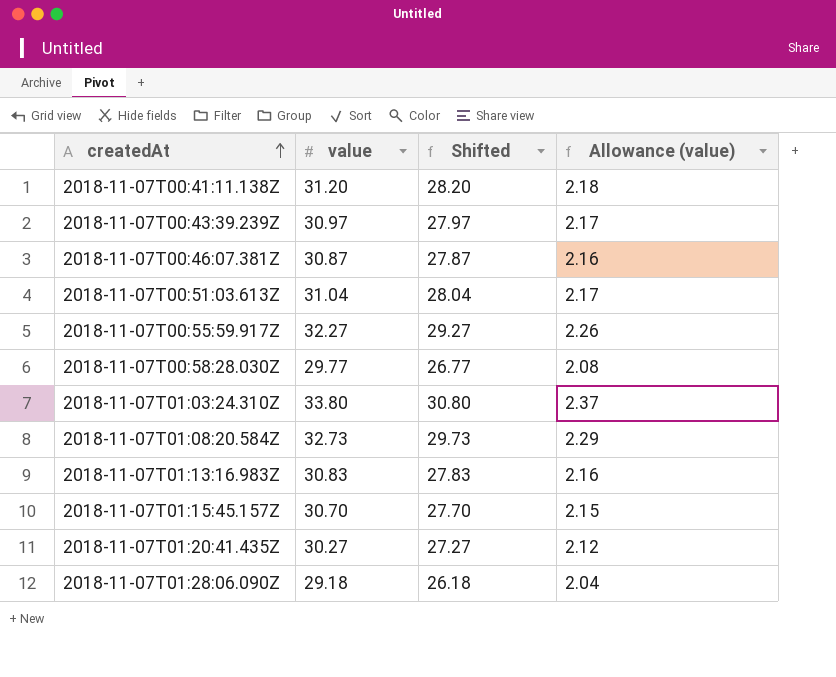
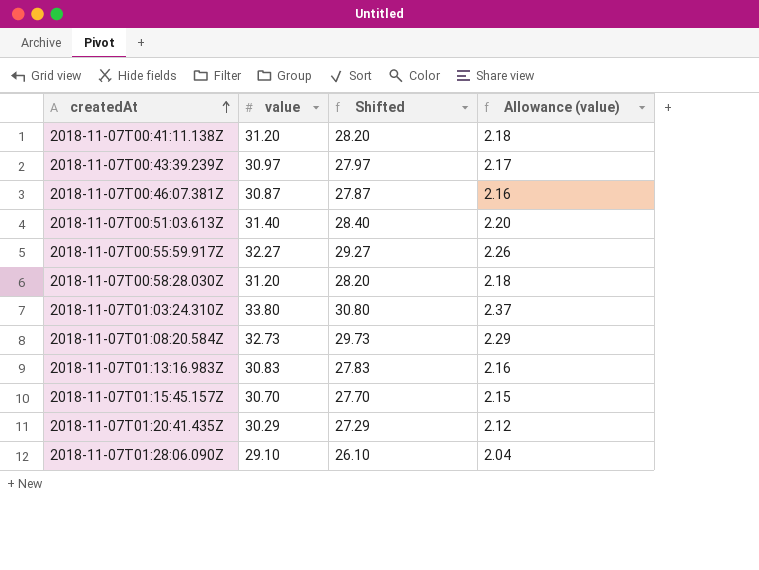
2018-11-07T00:51:03.613Z | value: 31.04 -> 31.40
2018-11-07T00:51:03.613Z | Shifted: 28.04 -> 28.40
2018-11-07T00:51:03.613Z | Allowance (value): 2.17 -> 2.20
2018-11-07T00:58:28.030Z | value: 29.77 -> 31.20
2018-11-07T00:58:28.030Z | Shifted: 26.77 -> 28.20
2018-11-07T00:58:28.030Z | Allowance (value): 2.08 -> 2.18
2018-11-07T01:20:41.435Z | value: 30.27 -> 30.29
2018-11-07T01:20:41.435Z | Shifted: 27.27 -> 27.29
2018-11-07T01:28:06.090Z | value: 29.18 -> 29.10
2018-11-07T01:28:06.090Z | Shifted: 26.18 -> 26.10

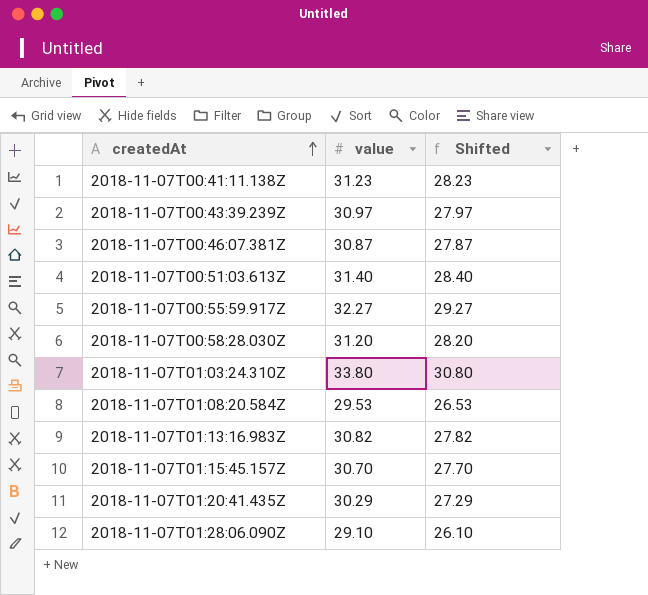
column Allowance (value) | formula: [value] * 0.07 -> none
2018-11-07T00:41:11.138Z | value: 31.20 -> 31.23
2018-11-07T00:41:11.138Z | Shifted: 28.20 -> 28.23
2018-11-07T01:08:20.584Z | value: 32.73 -> 29.53
2018-11-07T01:08:20.584Z | Shifted: 29.73 -> 26.53
2018-11-07T01:13:16.983Z | value: 30.83 -> 30.82
2018-11-07T01:13:16.983Z | Shifted: 27.83 -> 27.82

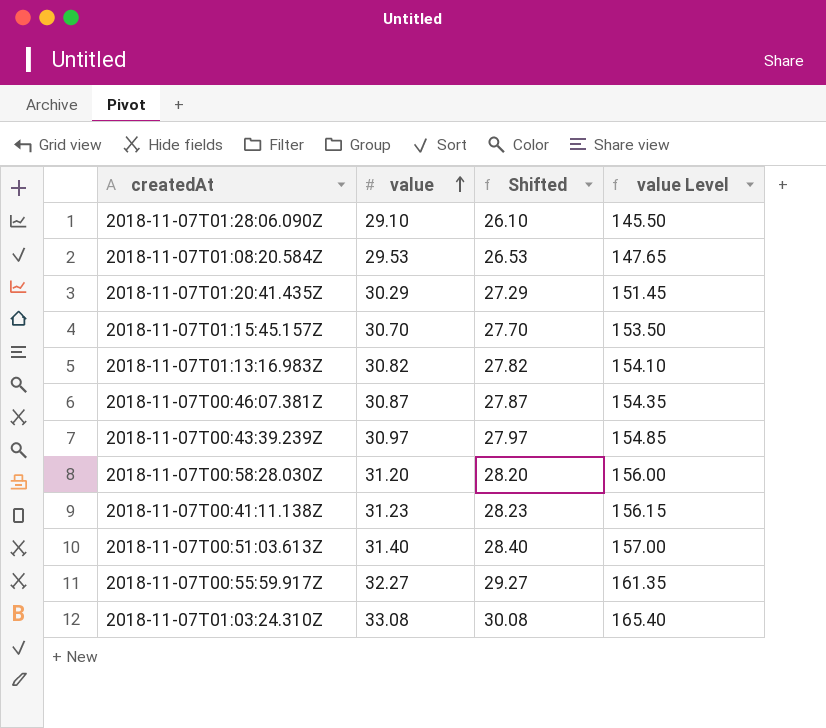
row order: createdAt ascending -> value ascending
column value Level | formula: none -> [value] * 5
2018-11-07T01:03:24.310Z | value: 33.80 -> 33.08
2018-11-07T01:03:24.310Z | Shifted: 30.80 -> 30.08

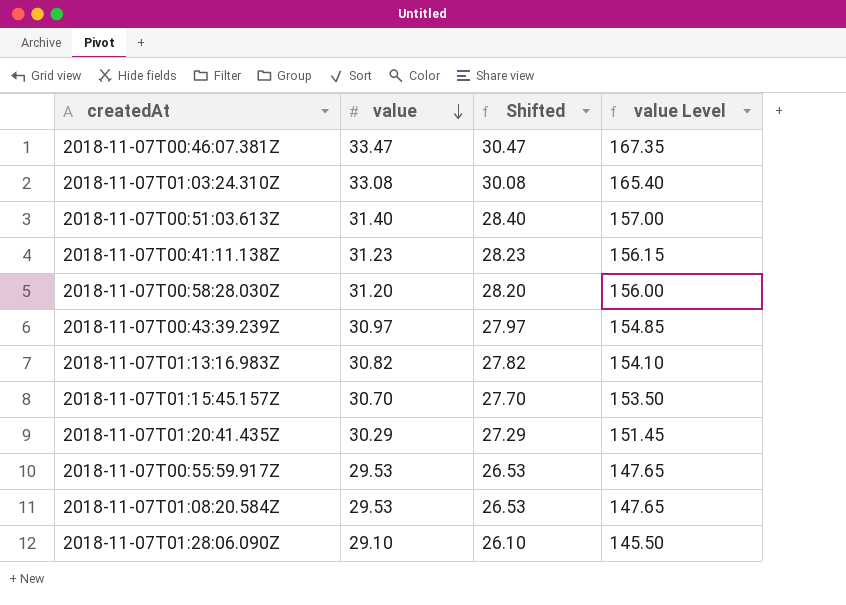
row order: value ascending -> value descending
2018-11-07T00:46:07.381Z | value: 30.87 -> 33.47
2018-11-07T00:46:07.381Z | Shifted: 27.87 -> 30.47
2018-11-07T00:46:07.381Z | value Level: 154.35 -> 167.35
2018-11-07T00:55:59.917Z | value: 32.27 -> 29.53
2018-11-07T00:55:59.917Z | Shifted: 29.27 -> 26.53
2018-11-07T00:55:59.917Z | value Level: 161.35 -> 147.65

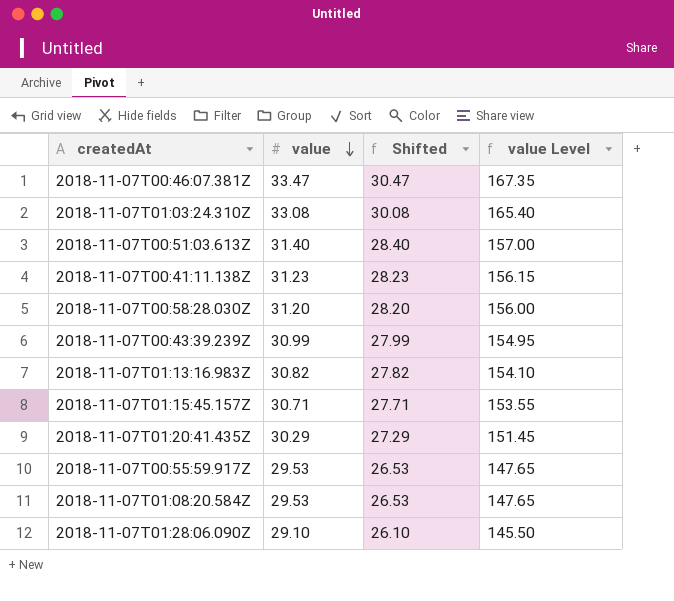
2018-11-07T00:43:39.239Z | value: 30.97 -> 30.99
2018-11-07T00:43:39.239Z | Shifted: 27.97 -> 27.99
2018-11-07T00:43:39.239Z | value Level: 154.85 -> 154.95
2018-11-07T01:15:45.157Z | value: 30.70 -> 30.71
2018-11-07T01:15:45.157Z | Shifted: 27.70 -> 27.71
2018-11-07T01:15:45.157Z | value Level: 153.50 -> 153.55

